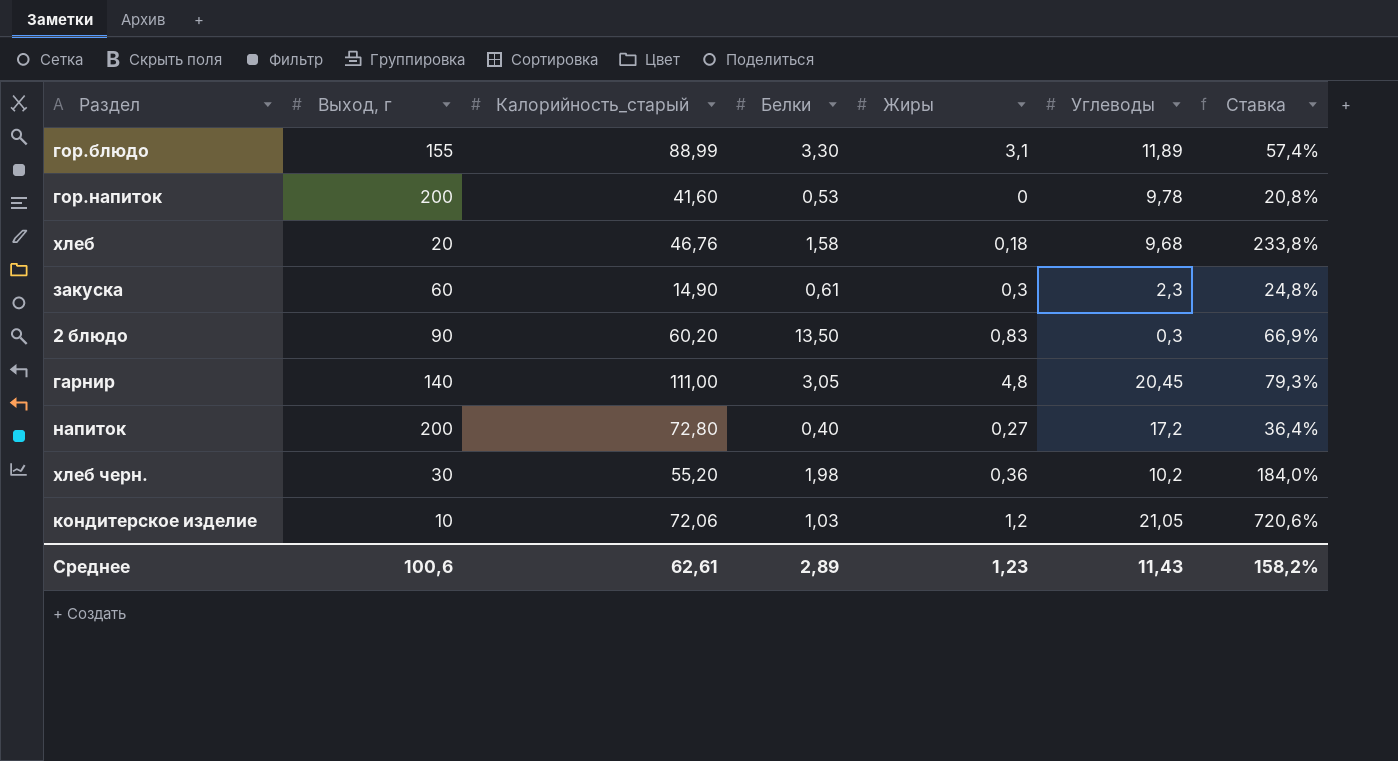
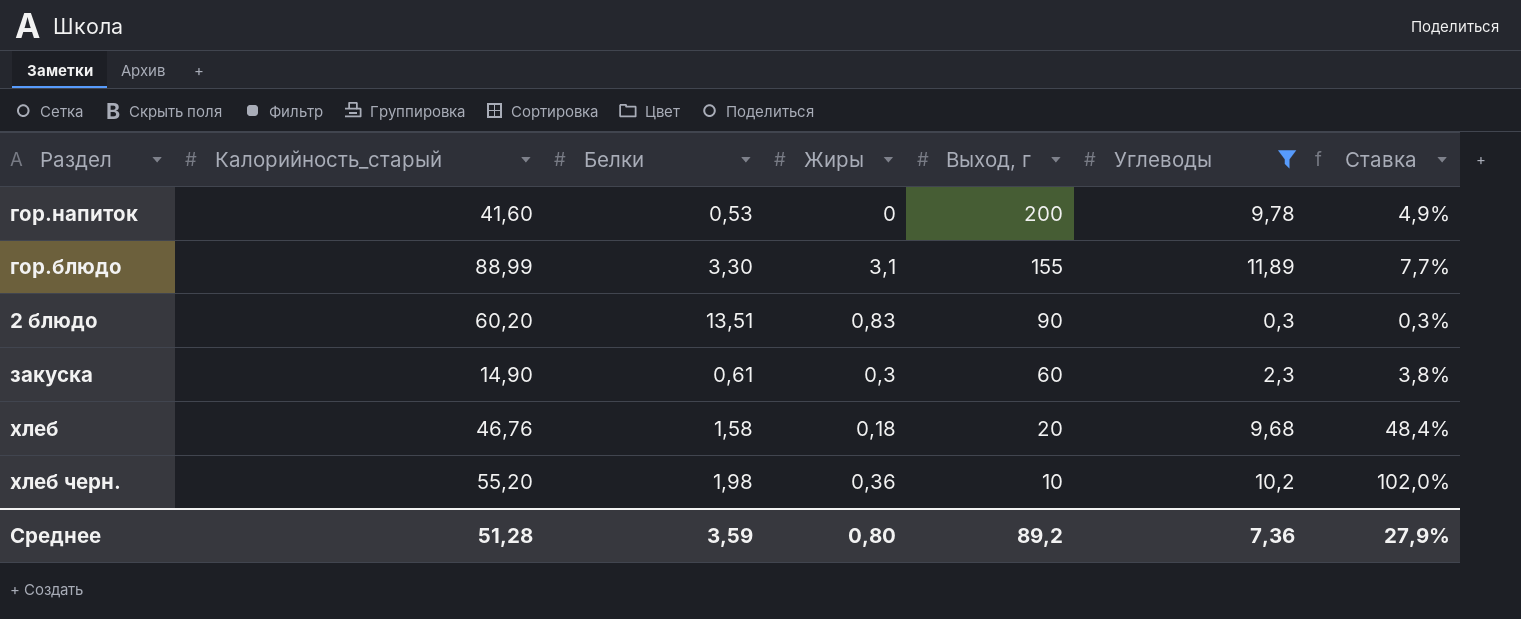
filter: none -> Углеводы <= 11,89
row order: none -> Выход, г descending
column Выход, г | position: 2 -> 5
column Ставка | formula: [Калорийность_старый] / [Выход, г] -> [Углеводы] / [Выход, г]
2 блюдо | Белки: 13,50 -> 13,51
хлеб черн. | Выход, г: 30 -> 10
Среднее | Калорийность_старый: 62,61 -> 51,28
Среднее | Белки: 2,89 -> 3,59
Среднее | Жиры: 1,23 -> 0,80
Среднее | Выход, г: 100,6 -> 89,2
Среднее | Углеводы: 11,43 -> 7,36
Среднее | Ставка: 158,2% -> 27,9%

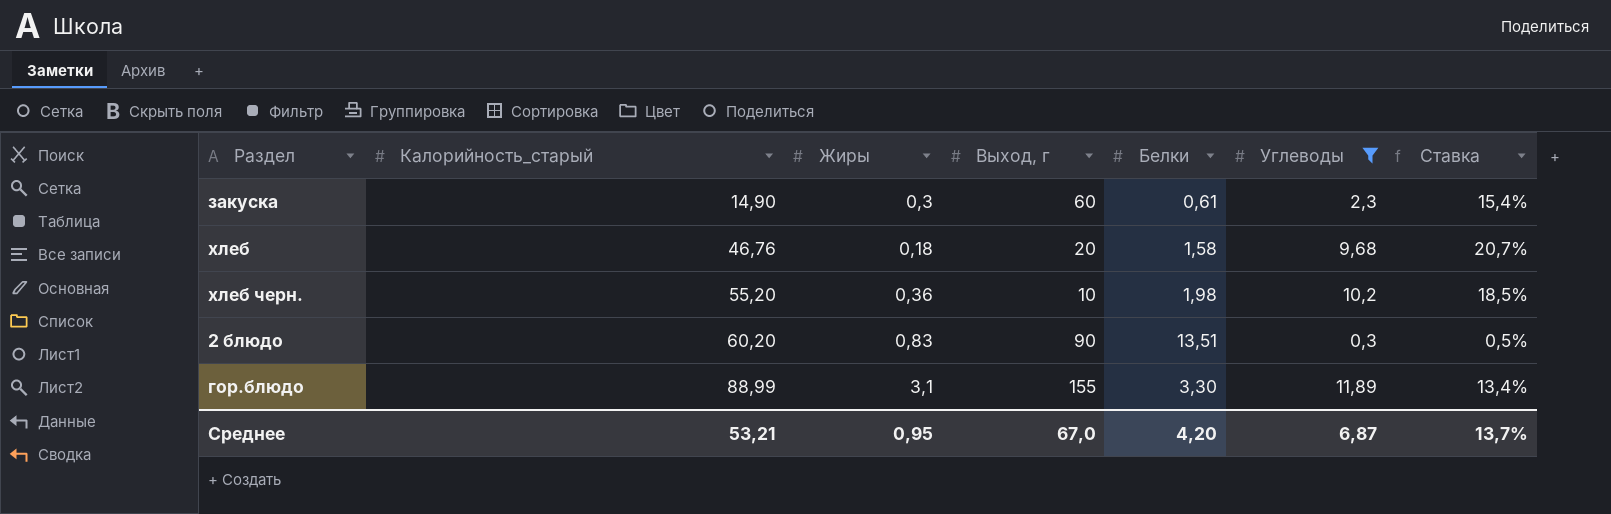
row order: Выход, г descending -> Калорийность_старый ascending
column Белки | position: 3 -> 5
column Ставка | formula: [Углеводы] / [Выход, г] -> [Углеводы] / [Калорийность_старый]
row гор.напиток: 41,60 | 0,53 | 0 | 200 | 9,78 | 4,9% -> none
Среднее | Калорийность_старый: 51,28 -> 53,21
Среднее | Жиры: 0,80 -> 0,95
Среднее | Выход, г: 89,2 -> 67,0
Среднее | Белки: 3,59 -> 4,20
Среднее | Углеводы: 7,36 -> 6,87
Среднее | Ставка: 27,9% -> 13,7%

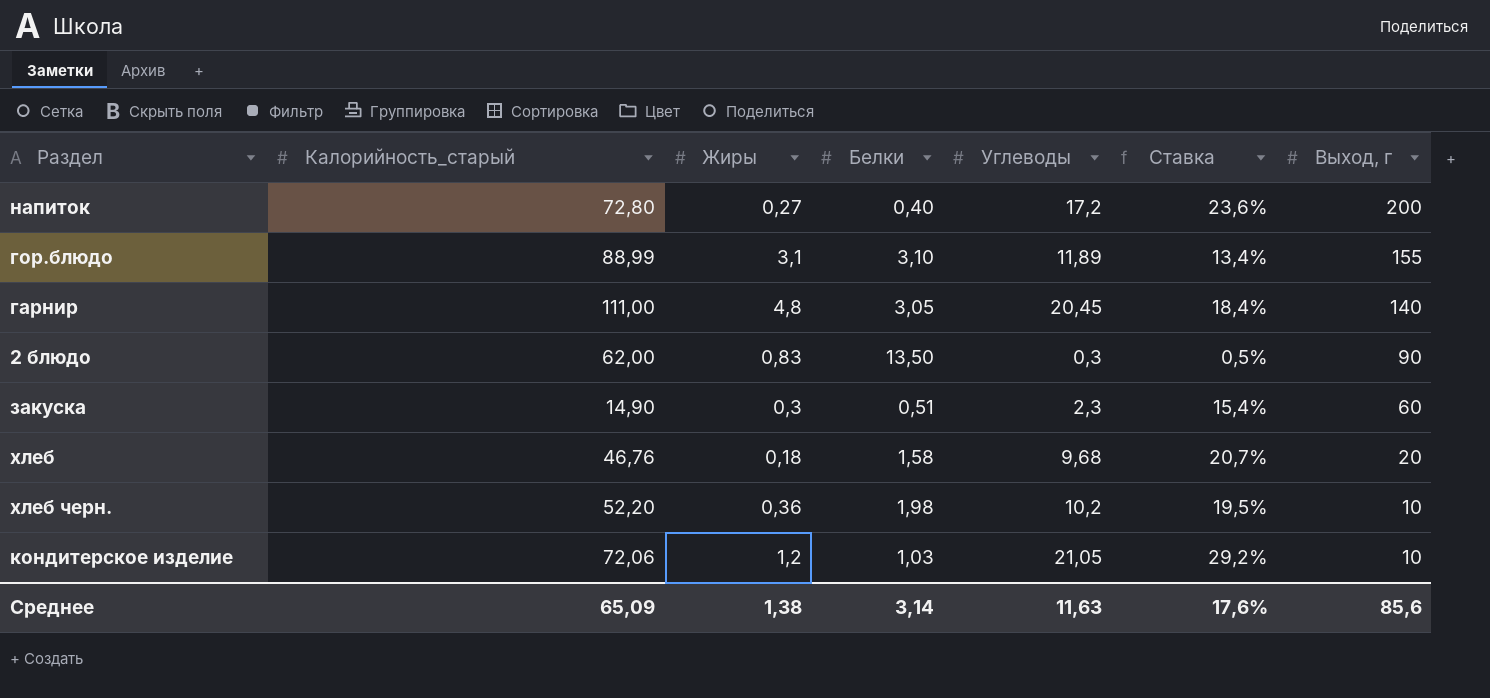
filter: Углеводы <= 11,89 -> none
row order: Калорийность_старый ascending -> Выход, г descending
column Выход, г | position: 4 -> 7
гор.блюдо | Белки: 3,30 -> 3,10
2 блюдо | Калорийность_старый: 60,20 -> 62,00
2 блюдо | Белки: 13,51 -> 13,50
закуска | Белки: 0,61 -> 0,51
хлеб черн. | Калорийность_старый: 55,20 -> 52,20
хлеб черн. | Ставка: 18,5% -> 19,5%
Среднее | Калорийность_старый: 53,21 -> 65,09
Среднее | Жиры: 0,95 -> 1,38
Среднее | Белки: 4,20 -> 3,14
Среднее | Углеводы: 6,87 -> 11,63
Среднее | Ставка: 13,7% -> 17,6%
Среднее | Выход, г: 67,0 -> 85,6

